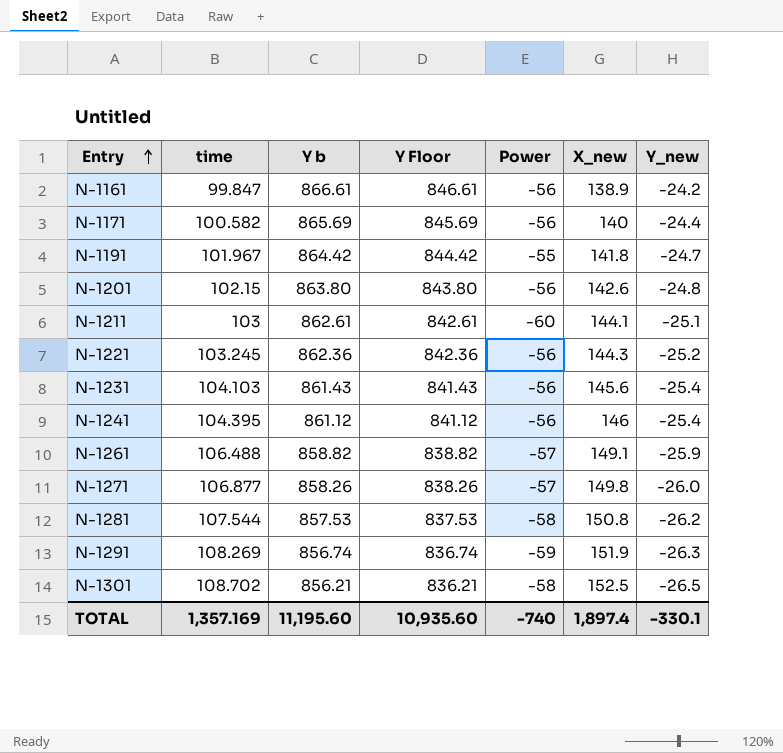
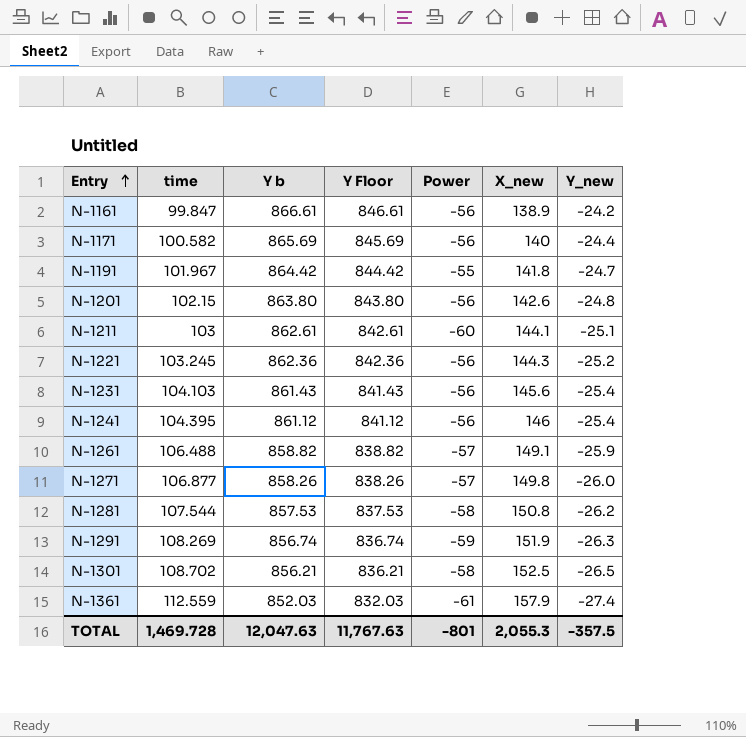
row N-1361: none -> 112.559 | 852.03 | 832.03 | -61 | 157.9 | -27.4
TOTAL | time: 1,357.169 -> 1,469.728
TOTAL | Y b: 11,195.60 -> 12,047.63
TOTAL | Y Floor: 10,935.60 -> 11,767.63
TOTAL | Power: -740 -> -801
TOTAL | X_new: 1,897.4 -> 2,055.3
TOTAL | Y_new: -330.1 -> -357.5

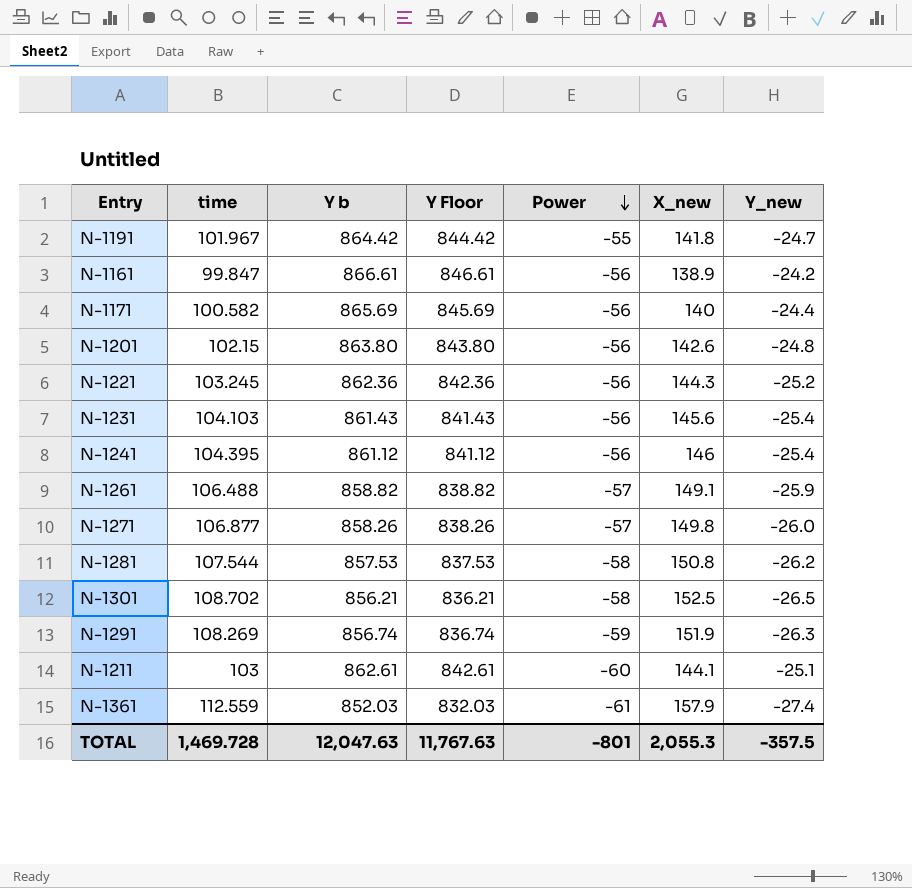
row order: Entry ascending -> Power descending

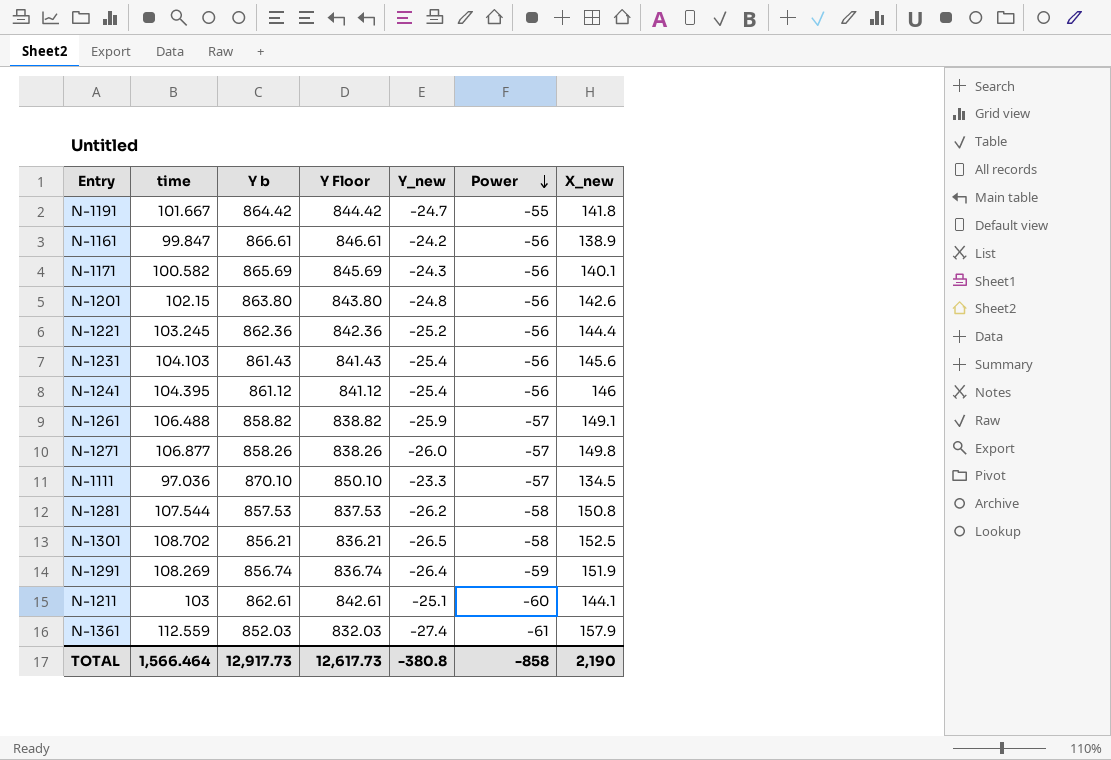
column Y_new | position: 7 -> 5
N-1191 | time: 101.967 -> 101.667
N-1171 | Y_new: -24.4 -> -24.3
N-1171 | X_new: 140 -> 140.1
N-1221 | X_new: 144.3 -> 144.4
row N-1111: none -> 97.036 | 870.10 | 850.10 | -23.3 | -57 | 134.5
N-1291 | Y_new: -26.3 -> -26.4
TOTAL | time: 1,469.728 -> 1,566.464
TOTAL | Y b: 12,047.63 -> 12,917.73
TOTAL | Y Floor: 11,767.63 -> 12,617.73
TOTAL | Y_new: -357.5 -> -380.8
TOTAL | Power: -801 -> -858
TOTAL | X_new: 2,055.3 -> 2,190

